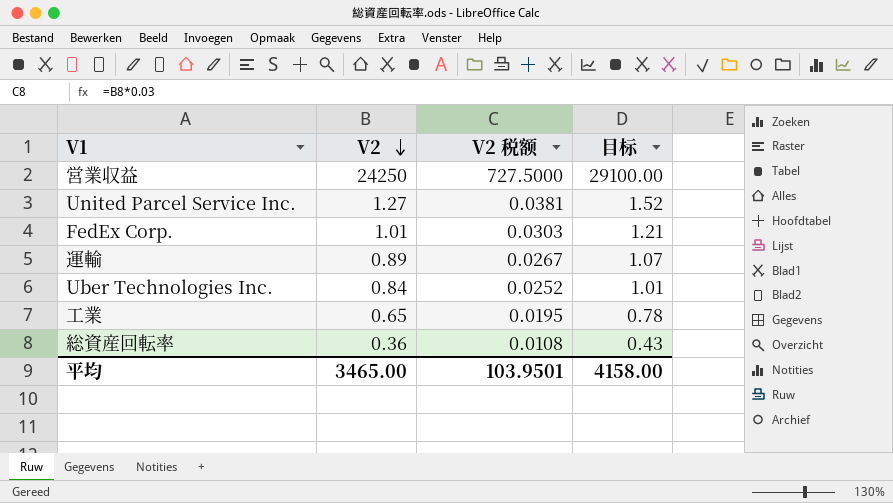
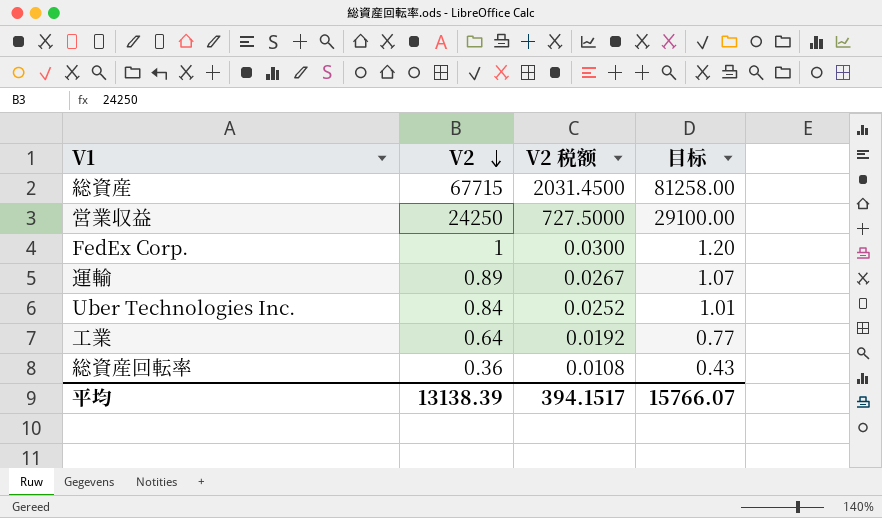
row United Parcel Service Inc.: 1.27 | 0.0381 | 1.52 -> none
row 総資産: none -> 67715 | 2031.4500 | 81258.00
FedEx Corp. | V2: 1.01 -> 1
FedEx Corp. | V2 税额: 0.0303 -> 0.0300
FedEx Corp. | 目标: 1.21 -> 1.20
工業 | V2: 0.65 -> 0.64
工業 | V2 税额: 0.0195 -> 0.0192
工業 | 目标: 0.78 -> 0.77
平均 | V2: 3465.00 -> 13138.39
平均 | V2 税额: 103.9501 -> 394.1517
平均 | 目标: 4158.00 -> 15766.07

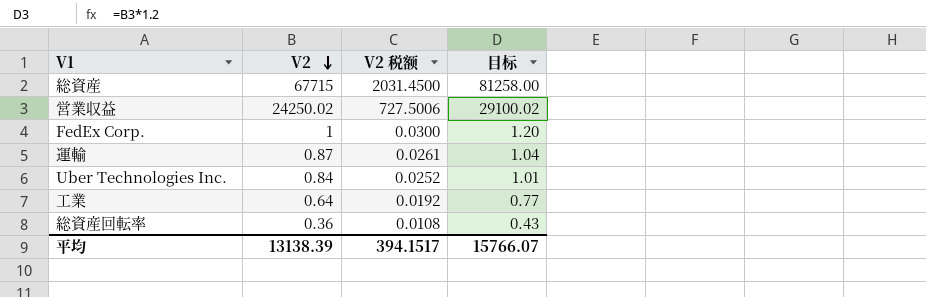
営業収益 | V2: 24250 -> 24250.02
営業収益 | V2 税额: 727.5000 -> 727.5006
営業収益 | 目标: 29100.00 -> 29100.02
運輸 | V2: 0.89 -> 0.87
運輸 | V2 税额: 0.0267 -> 0.0261
運輸 | 目标: 1.07 -> 1.04

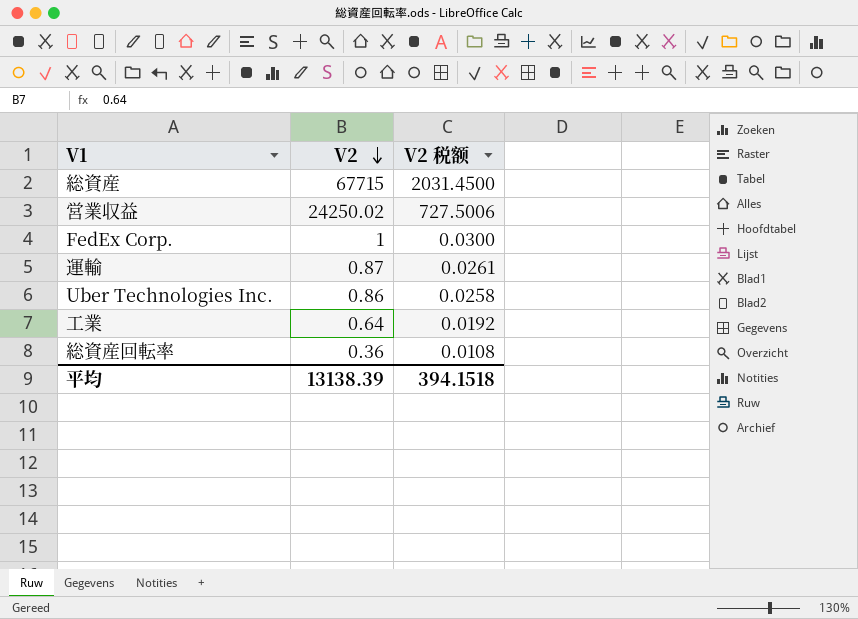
column 目标 | formula: [V2] * 1.2 -> none
Uber Technologies Inc. | V2: 0.84 -> 0.86
Uber Technologies Inc. | V2 税额: 0.0252 -> 0.0258
平均 | V2 税额: 394.1517 -> 394.1518

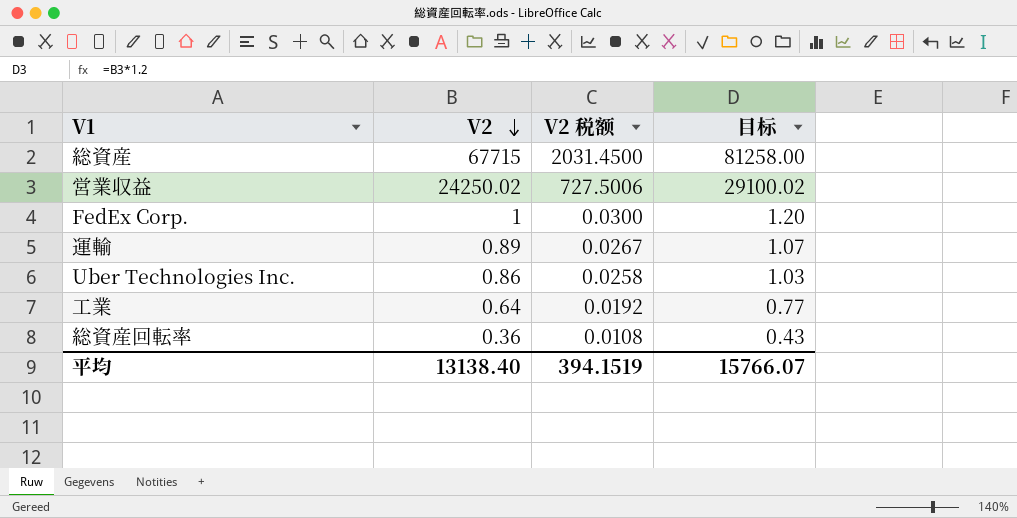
column 目标 | formula: none -> [V2] * 1.2
運輸 | V2: 0.87 -> 0.89
運輸 | V2 税额: 0.0261 -> 0.0267
平均 | V2: 13138.39 -> 13138.40
平均 | V2 税额: 394.1518 -> 394.1519

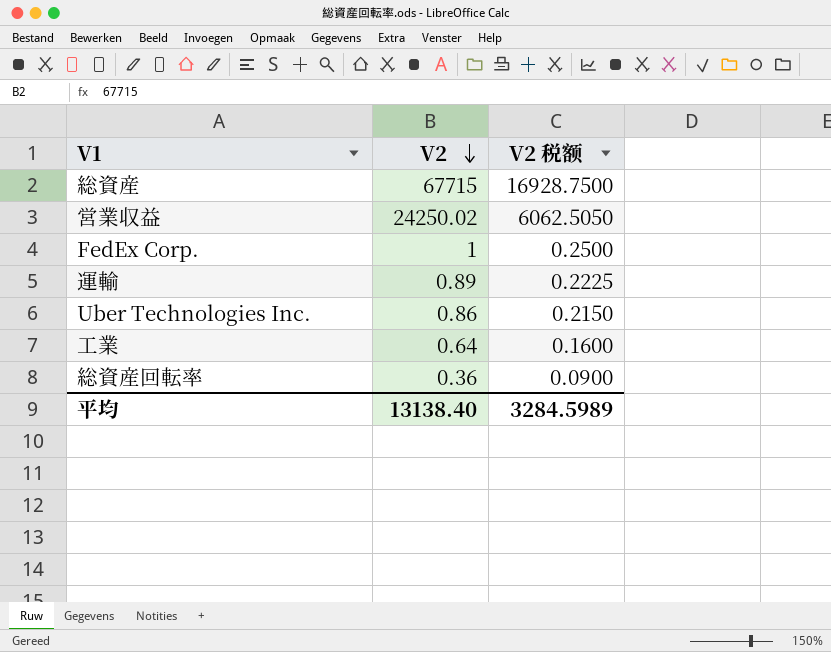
column 目标 | formula: [V2] * 1.2 -> none
column V2 税额 | formula: [V2] * 0.03 -> [V2] * 0.25
平均 | V2 税额: 394.1519 -> 3284.5989

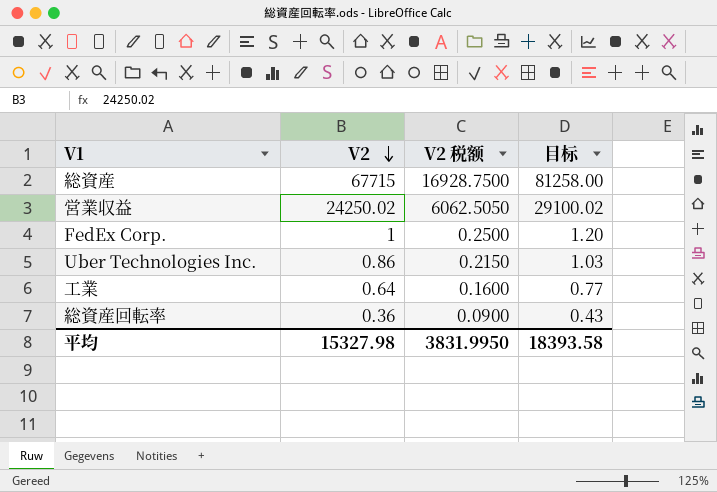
column 目标 | formula: none -> [V2] * 1.2
row 運輸: 0.89 | 0.2225 -> none
平均 | V2: 13138.40 -> 15327.98
平均 | V2 税额: 3284.5989 -> 3831.9950

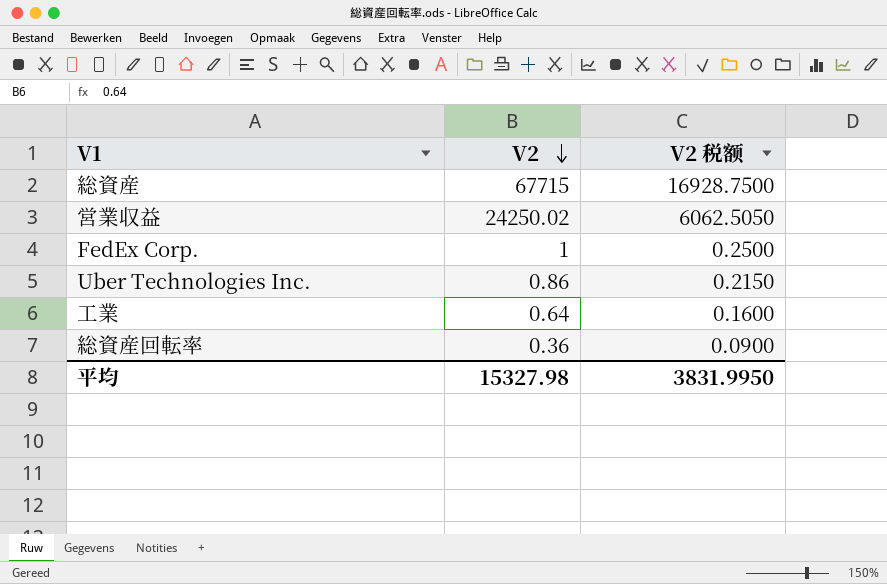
column 目标 | formula: [V2] * 1.2 -> none

